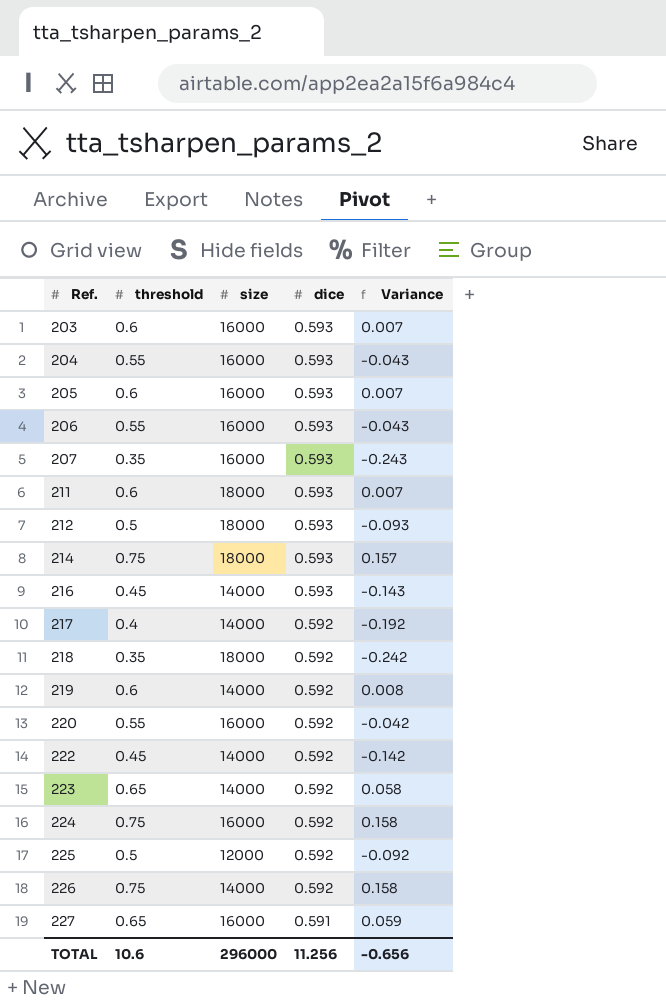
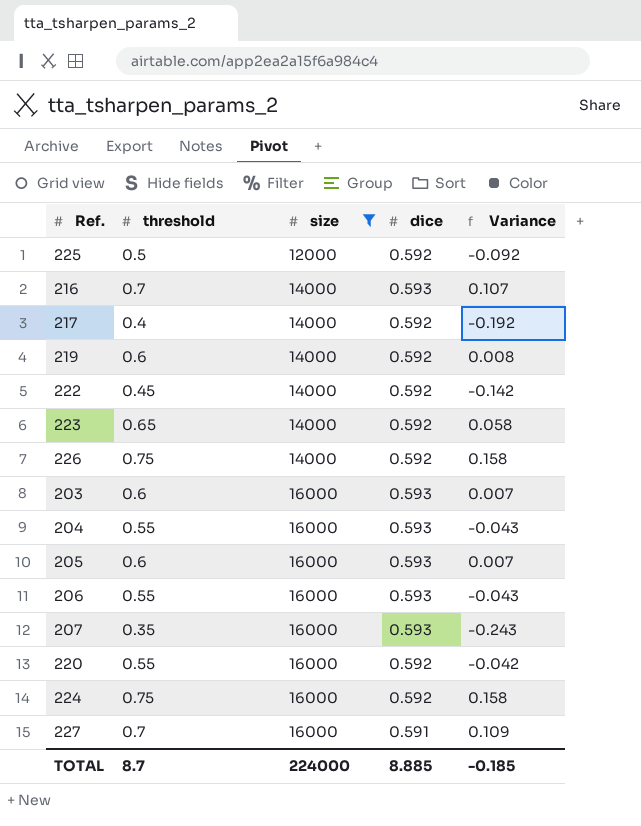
filter: none -> size != 18000
row order: Ref. ascending -> size ascending
216 | threshold: 0.45 -> 0.7
216 | Variance: -0.143 -> 0.107
227 | threshold: 0.65 -> 0.7
227 | Variance: 0.059 -> 0.109
TOTAL | threshold: 10.6 -> 8.7
TOTAL | size: 296000 -> 224000
TOTAL | dice: 11.256 -> 8.885
TOTAL | Variance: -0.656 -> -0.185

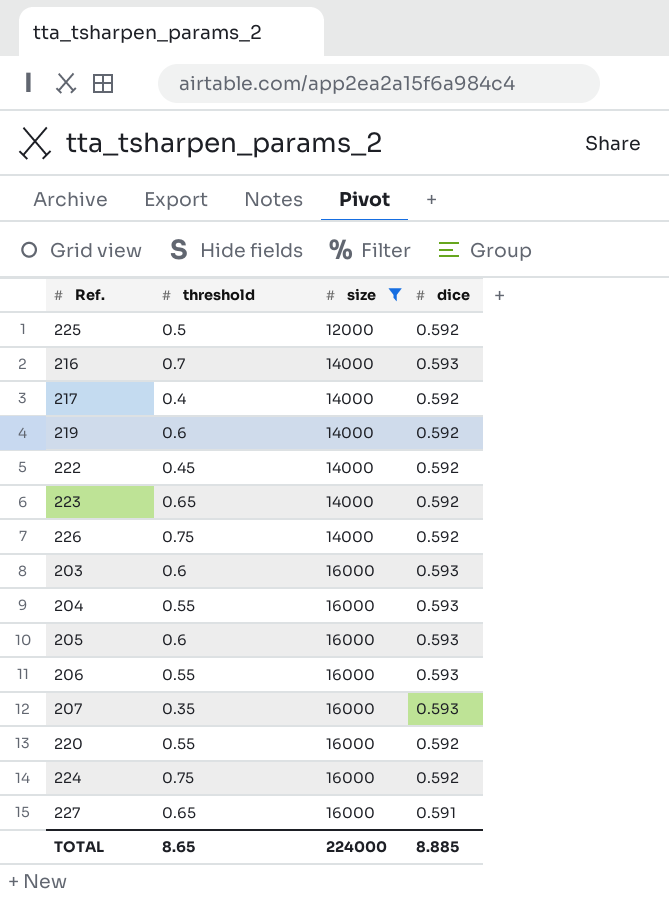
column Variance | formula: [threshold] - [dice] -> none
227 | threshold: 0.7 -> 0.65
TOTAL | threshold: 8.7 -> 8.65

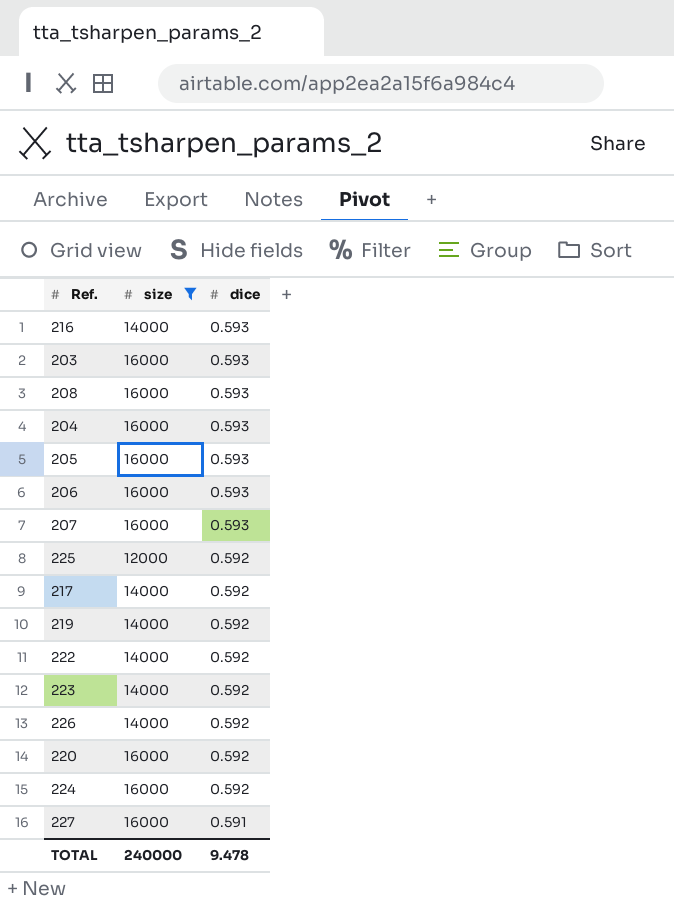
row order: size ascending -> dice descending
column threshold | position: 2 -> none
row 208: none -> 16000 | 0.593
TOTAL | size: 224000 -> 240000
TOTAL | dice: 8.885 -> 9.478

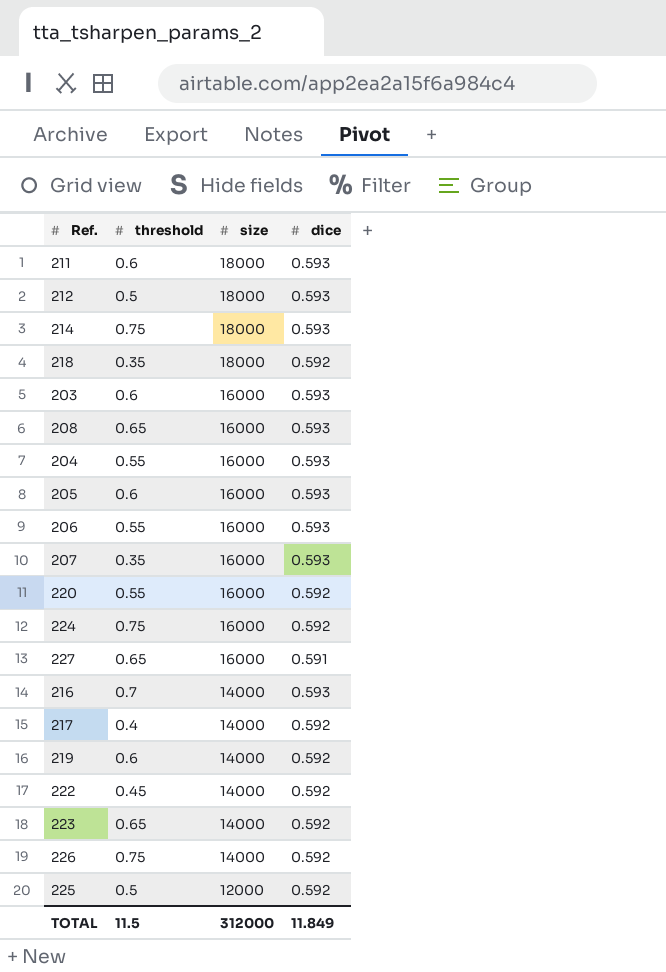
filter: size != 18000 -> none
row order: dice descending -> size descending
column threshold | position: none -> 2
TOTAL | size: 240000 -> 312000
TOTAL | dice: 9.478 -> 11.849

